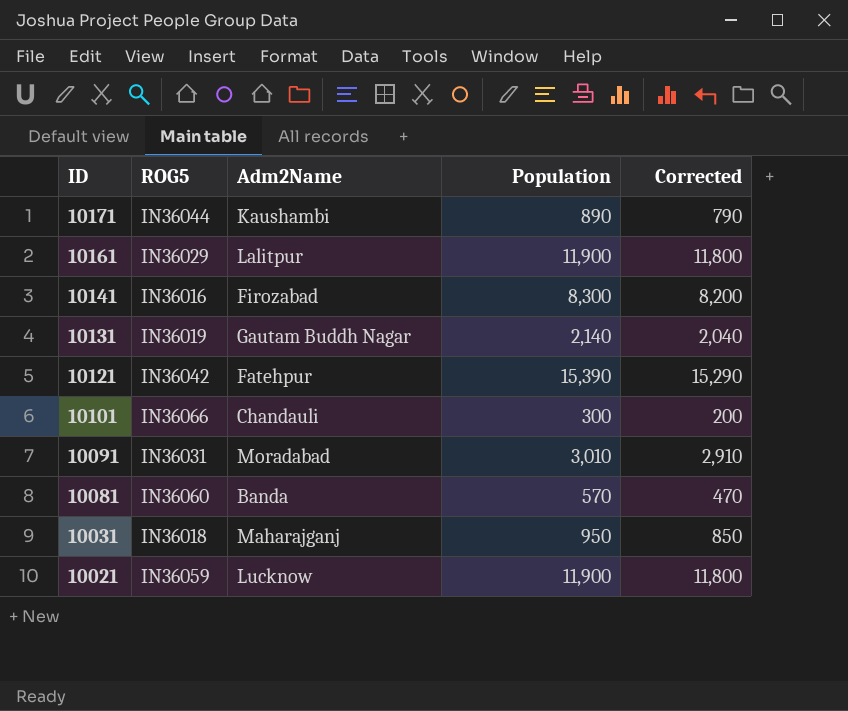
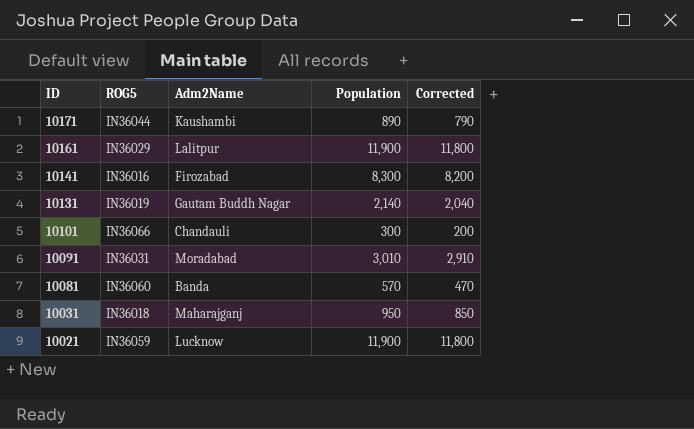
row 10121: IN36042 | Fatehpur | 15,390 | 15,290 -> none

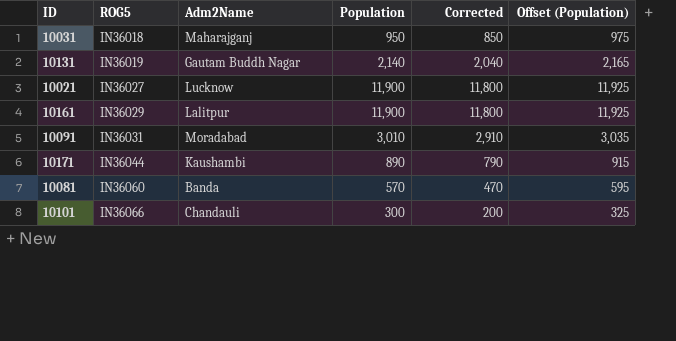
row order: ID descending -> ROG5 ascending
column Offset (Population) | formula: none -> [Population] + 25
row 10141: IN36016 | Firozabad | 8,300 | 8,200 -> none
10021 | ROG5: IN36059 -> IN36027

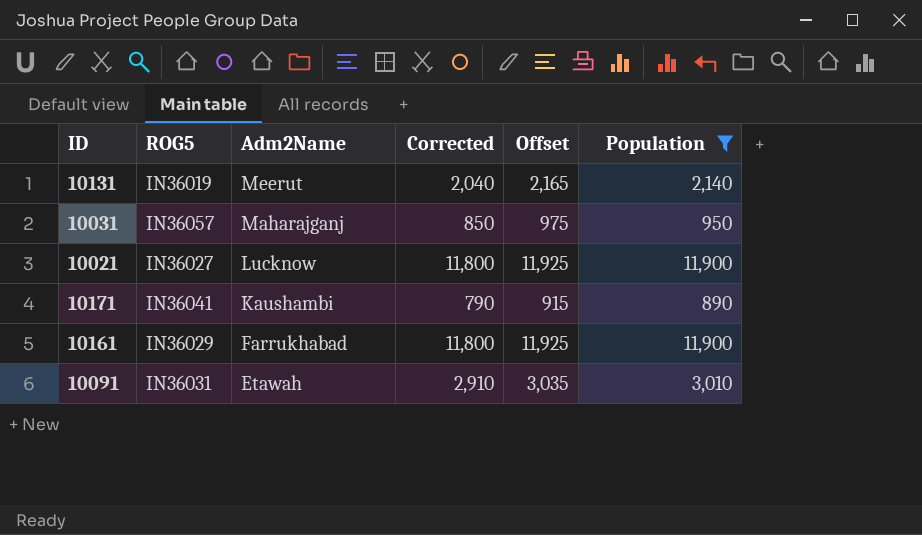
filter: none -> Population >= 890
row order: ROG5 ascending -> Adm2Name descending
column name: Offset (Population) -> Offset
column Population | position: 4 -> 6
10131 | Adm2Name: Gautam Buddh Nagar -> Meerut
10031 | ROG5: IN36018 -> IN36057
10171 | ROG5: IN36044 -> IN36041
10161 | Adm2Name: Lalitpur -> Farrukhabad
10091 | Adm2Name: Moradabad -> Etawah

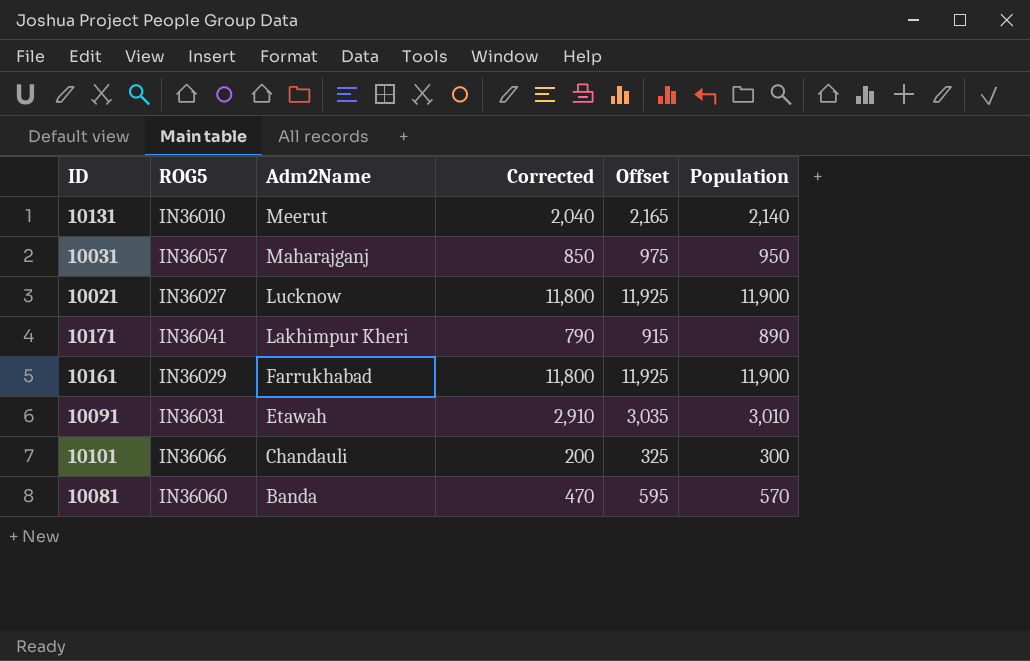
filter: Population >= 890 -> none
10131 | ROG5: IN36019 -> IN36010
10171 | Adm2Name: Kaushambi -> Lakhimpur Kheri

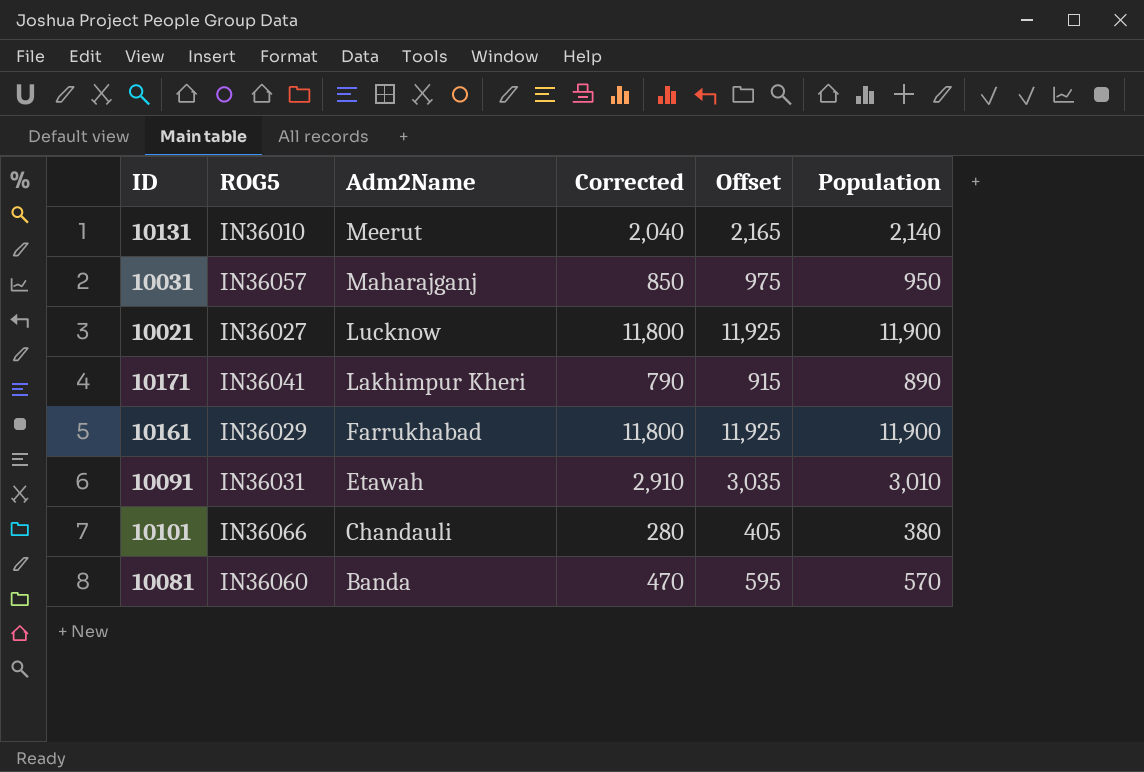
10101 | Corrected: 200 -> 280
10101 | Offset: 325 -> 405
10101 | Population: 300 -> 380

